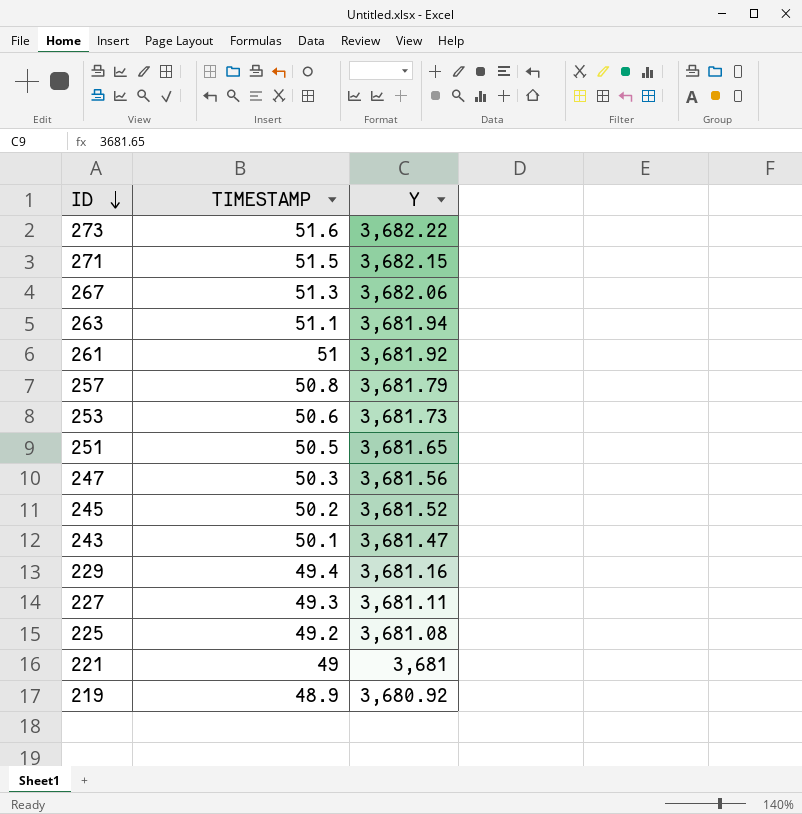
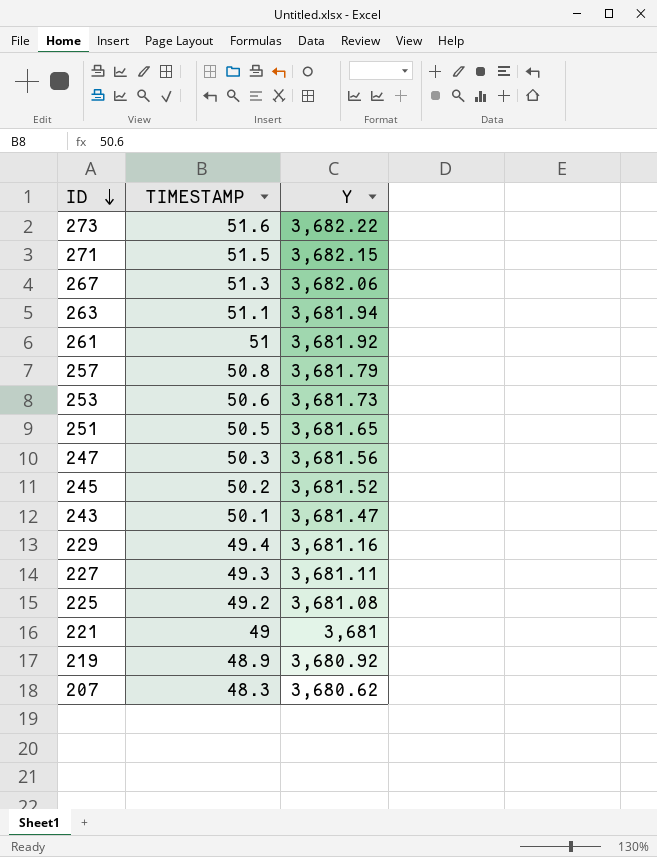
row 207: none -> 48.3 | 3,680.62

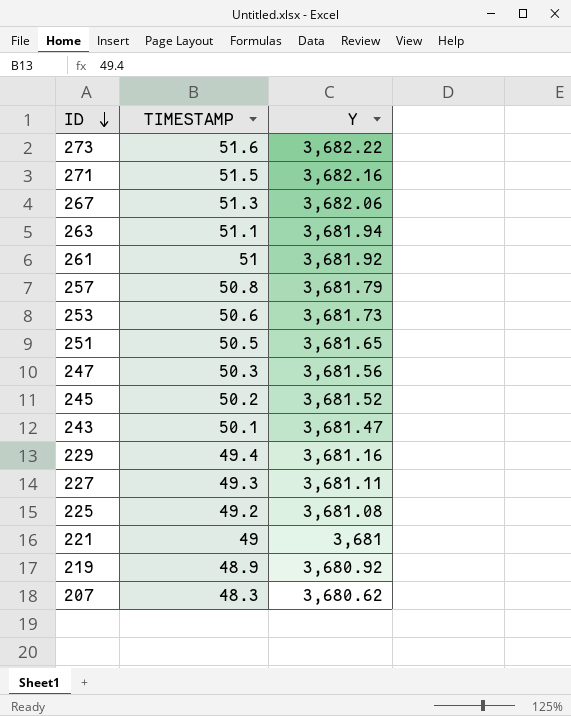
271 | Y: 3,682.15 -> 3,682.16

